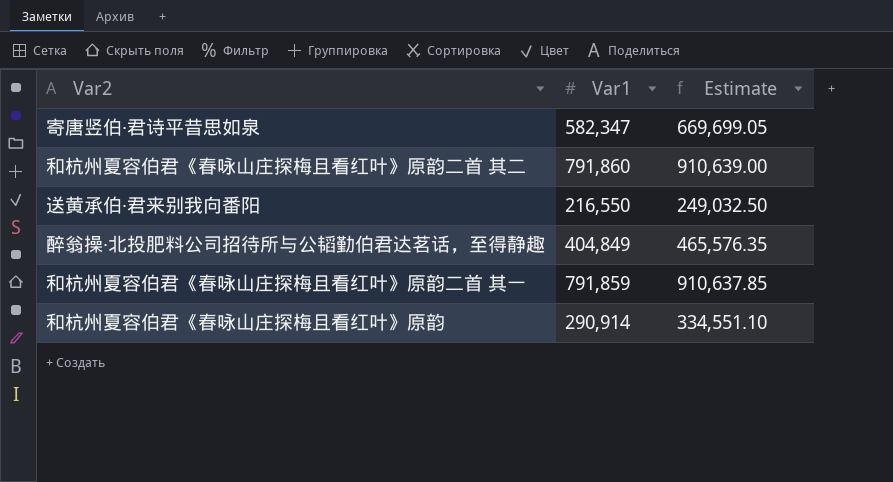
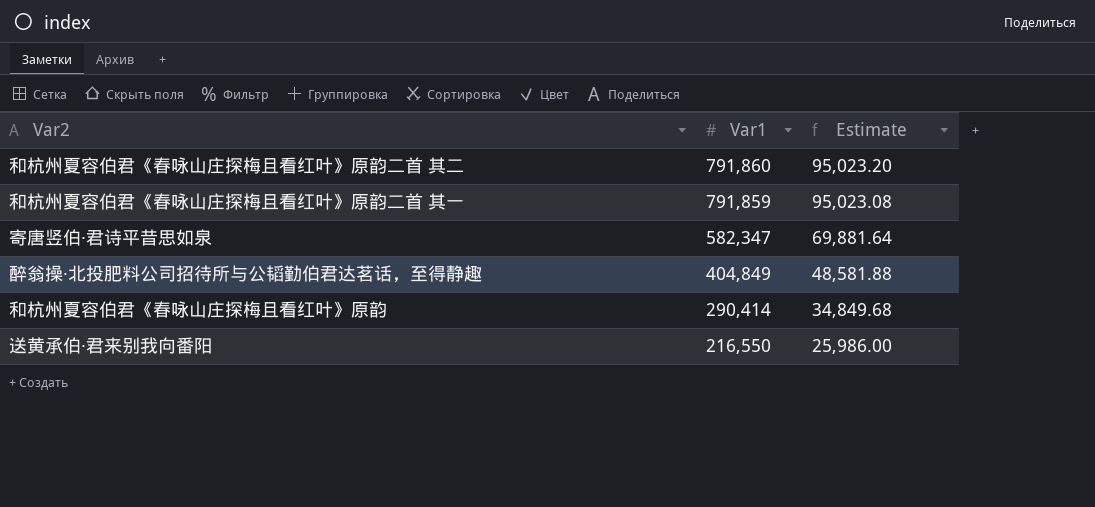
row order: none -> Var1 descending
column Estimate | formula: [Var1] * 1.15 -> [Var1] * 0.12
和杭州夏容伯君《春咏山庄探梅且看红叶》原韵 | Var1: 290,914 -> 290,414

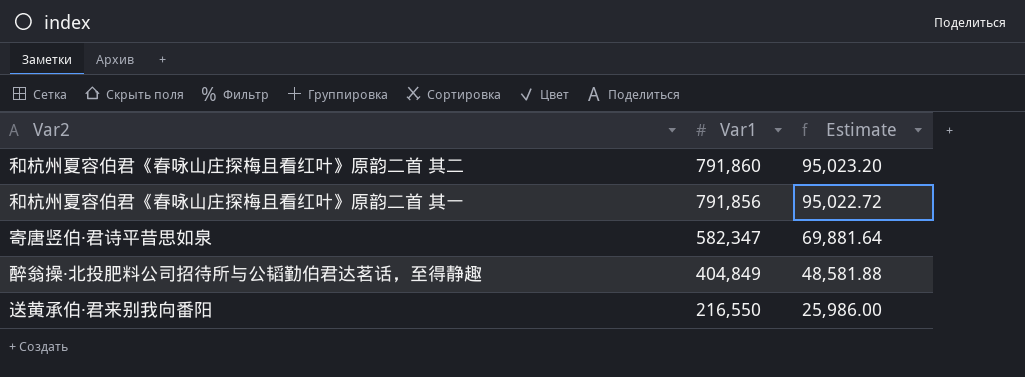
row 和杭州夏容伯君《春咏山庄探梅且看红叶》原韵: 290,414 | 34,849.68 -> none
和杭州夏容伯君《春咏山庄探梅且看红叶》原韵二首 其一 | Var1: 791,859 -> 791,856
和杭州夏容伯君《春咏山庄探梅且看红叶》原韵二首 其一 | Estimate: 95,023.08 -> 95,022.72

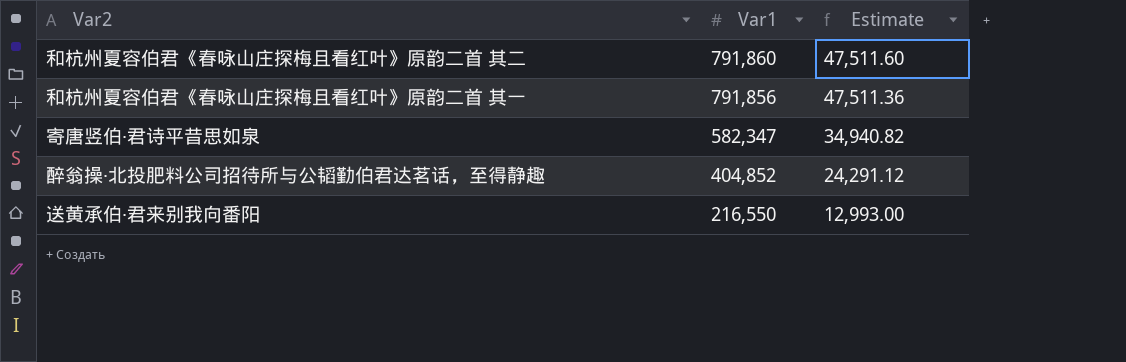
column Estimate | formula: [Var1] * 0.12 -> [Var1] * 0.06
醉翁操·北投肥料公司招待所与公韬勤伯君达茗话，至得静趣 | Var1: 404,849 -> 404,852

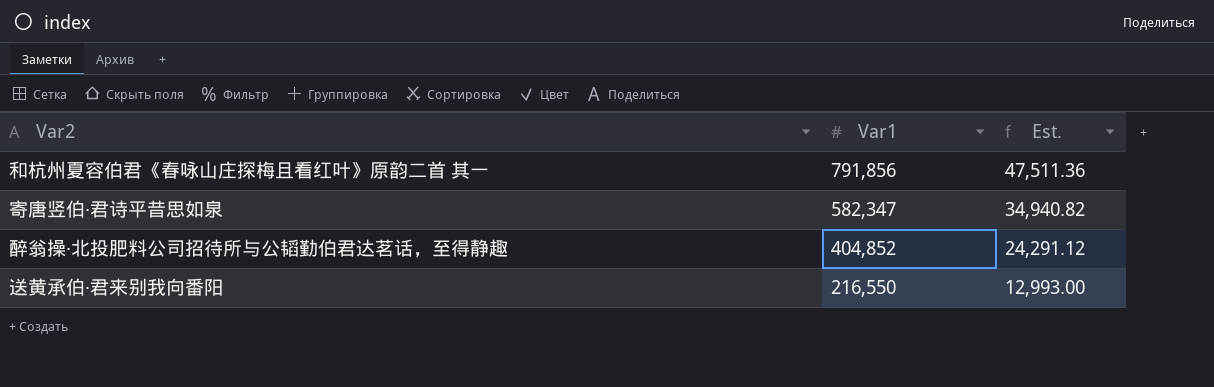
column name: Estimate -> Est.
row 和杭州夏容伯君《春咏山庄探梅且看红叶》原韵二首 其二: 791,860 | 47,511.60 -> none

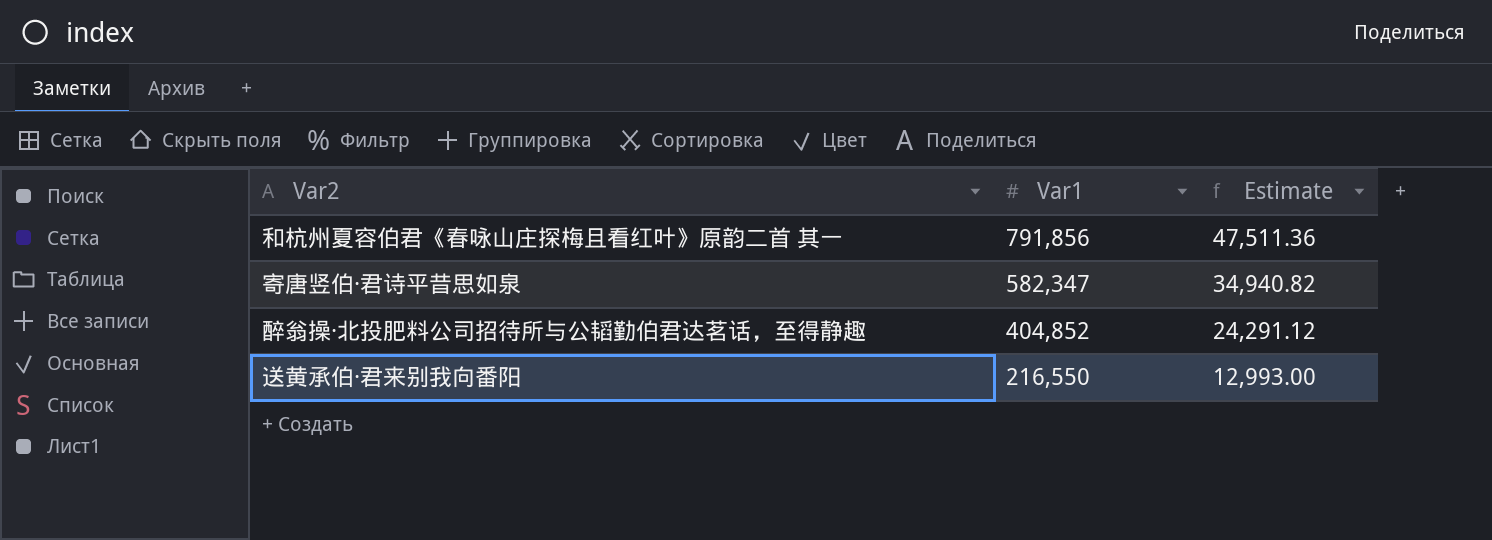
column name: Est. -> Estimate

